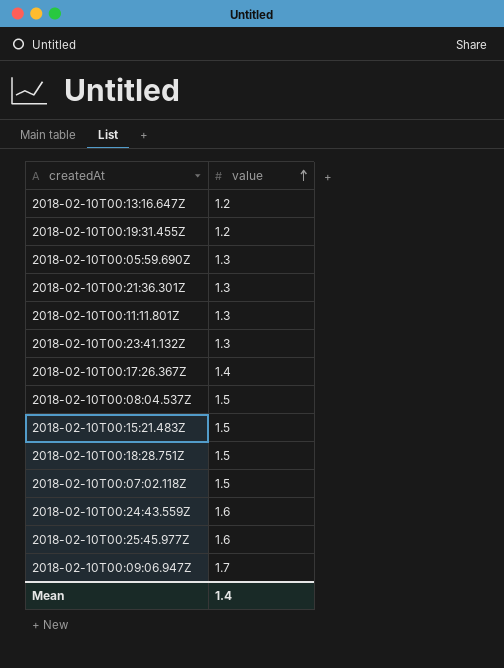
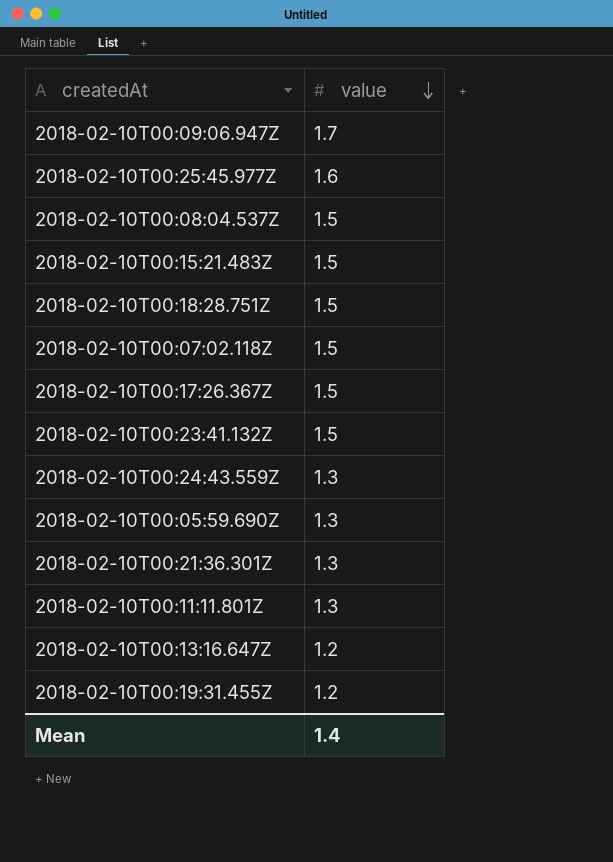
row order: value ascending -> value descending
2018-02-10T00:17:26.367Z | value: 1.4 -> 1.5
2018-02-10T00:23:41.132Z | value: 1.3 -> 1.5
2018-02-10T00:24:43.559Z | value: 1.6 -> 1.3

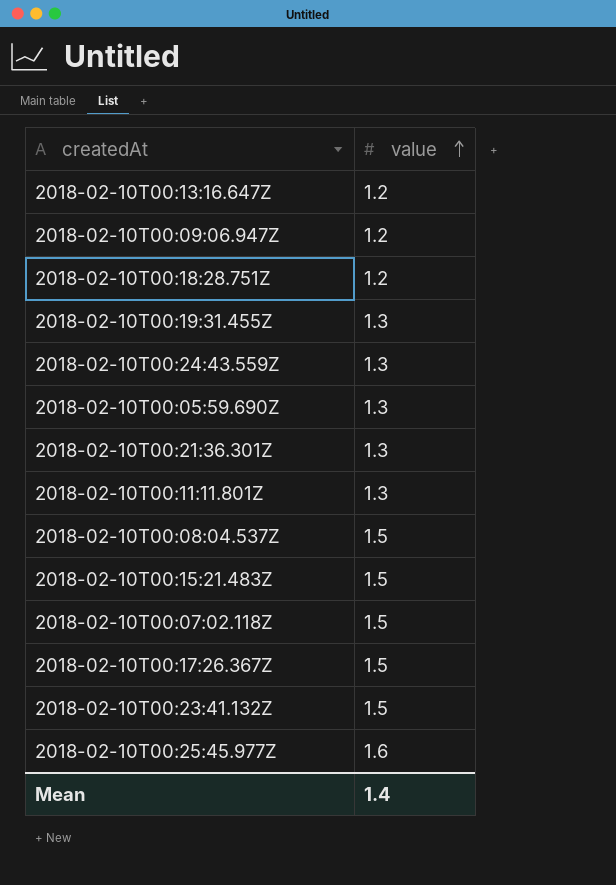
row order: value descending -> value ascending
2018-02-10T00:09:06.947Z | value: 1.7 -> 1.2
2018-02-10T00:18:28.751Z | value: 1.5 -> 1.2
2018-02-10T00:19:31.455Z | value: 1.2 -> 1.3

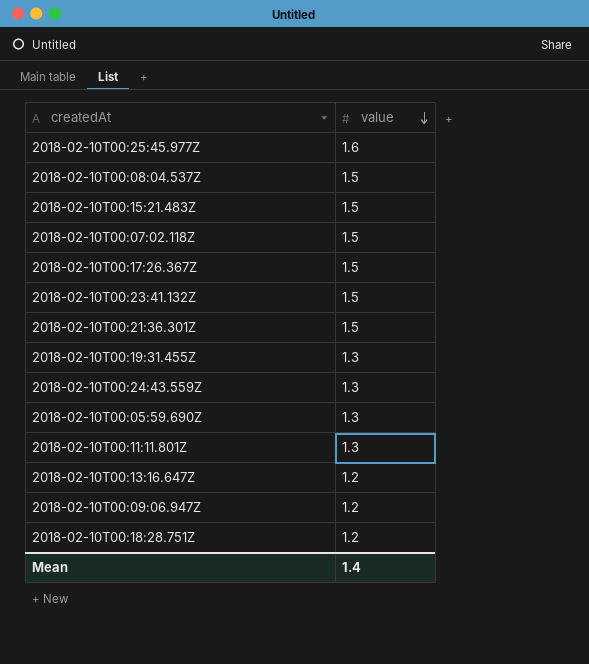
row order: value ascending -> value descending
2018-02-10T00:21:36.301Z | value: 1.3 -> 1.5

